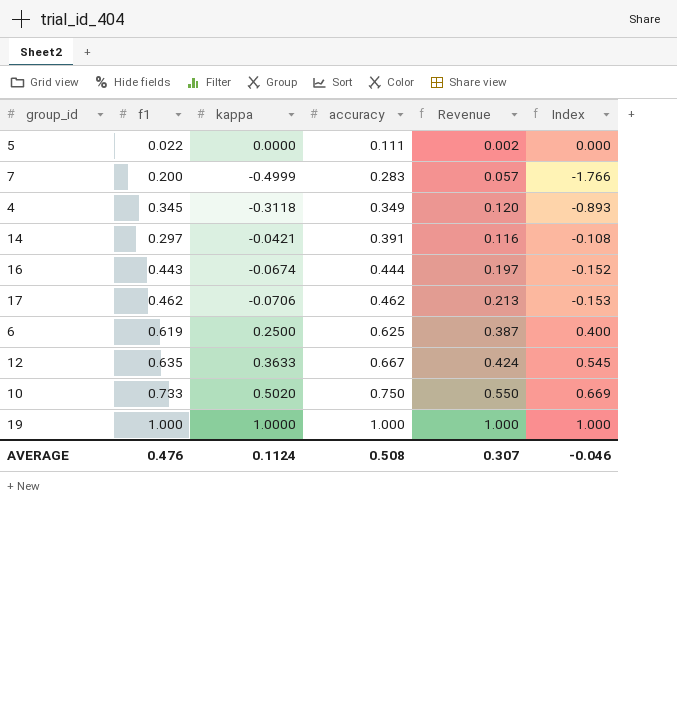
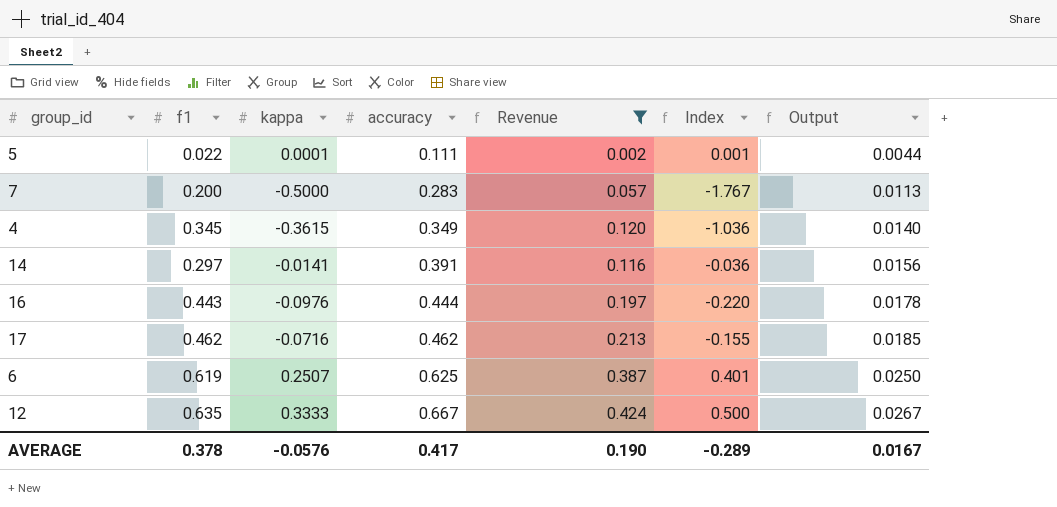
filter: none -> Revenue <= 0.424
column Output | formula: none -> [accuracy] * 0.04
5 | kappa: 0.0000 -> 0.0001
5 | Index: 0.000 -> 0.001
7 | kappa: -0.4999 -> -0.5000
7 | Index: -1.766 -> -1.767
4 | kappa: -0.3118 -> -0.3615
4 | Index: -0.893 -> -1.036
14 | kappa: -0.0421 -> -0.0141
14 | Index: -0.108 -> -0.036
16 | kappa: -0.0674 -> -0.0976
16 | Index: -0.152 -> -0.220
17 | kappa: -0.0706 -> -0.0716
17 | Index: -0.153 -> -0.155
6 | kappa: 0.2500 -> 0.2507
6 | Index: 0.400 -> 0.401
12 | kappa: 0.3633 -> 0.3333
12 | Index: 0.545 -> 0.500
AVERAGE | f1: 0.476 -> 0.378
AVERAGE | kappa: 0.1124 -> -0.0576
AVERAGE | accuracy: 0.508 -> 0.417
AVERAGE | Revenue: 0.307 -> 0.190
AVERAGE | Index: -0.046 -> -0.289

